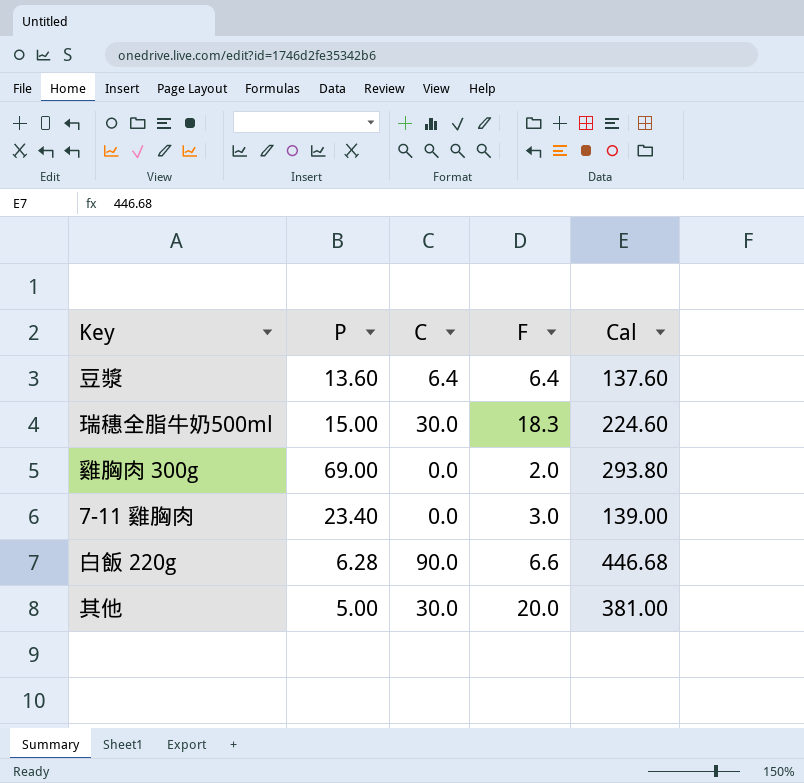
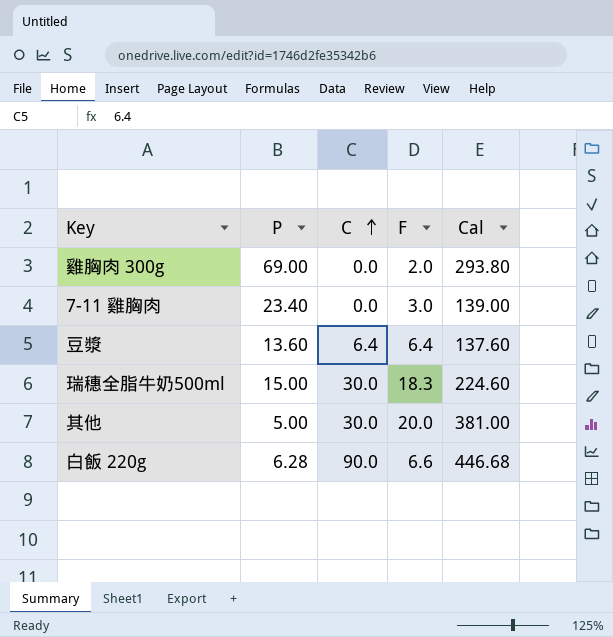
row order: none -> C ascending

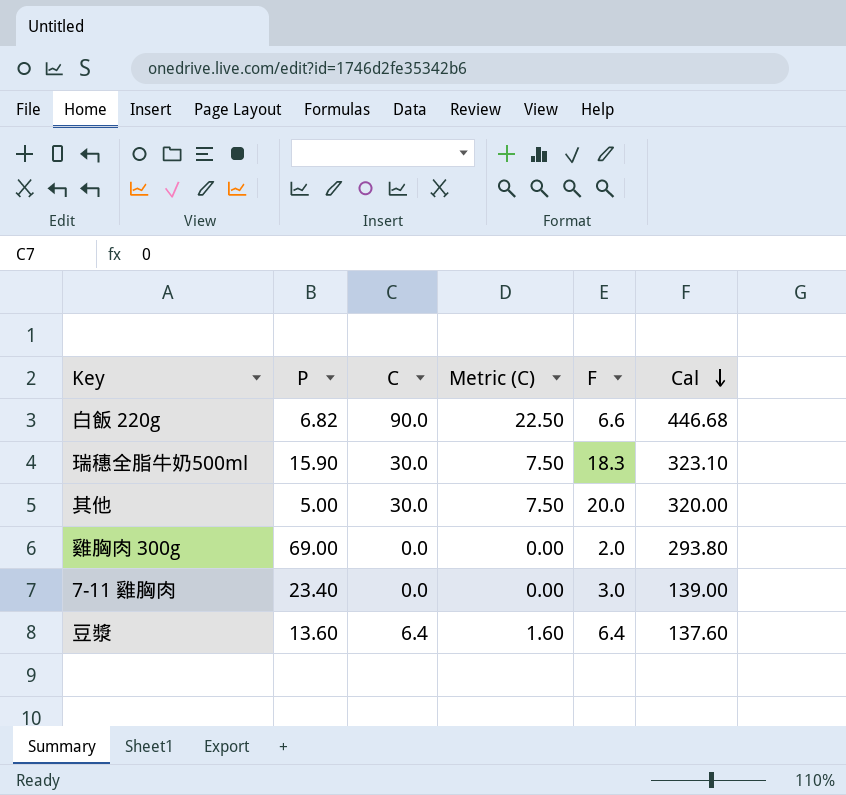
row order: C ascending -> Cal descending
column Metric (C) | formula: none -> [C] * 0.25
白飯 220g | P: 6.28 -> 6.82
瑞穗全脂牛奶500ml | P: 15.00 -> 15.90
瑞穗全脂牛奶500ml | Cal: 224.60 -> 323.10
其他 | Cal: 381.00 -> 320.00

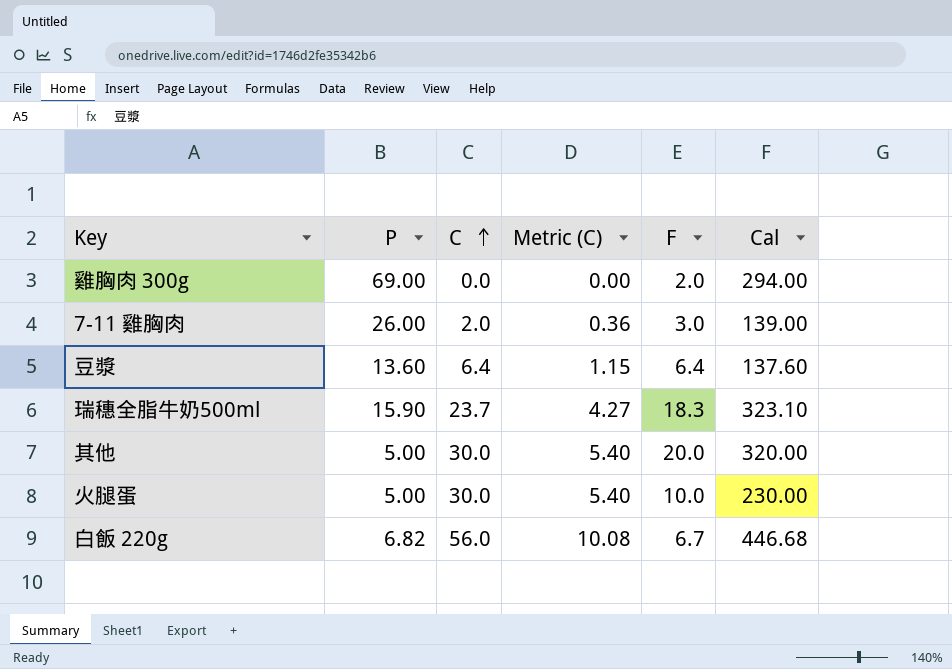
row order: Cal descending -> C ascending
column Metric (C) | formula: [C] * 0.25 -> [C] * 0.18
雞胸肉 300g | Cal: 293.80 -> 294.00
7-11 雞胸肉 | P: 23.40 -> 26.00
7-11 雞胸肉 | C: 0.0 -> 2.0
瑞穗全脂牛奶500ml | C: 30.0 -> 23.7
row 火腿蛋: none -> 5.00 | 30.0 | 5.40 | 10.0 | 230.00
白飯 220g | C: 90.0 -> 56.0
白飯 220g | F: 6.6 -> 6.7

